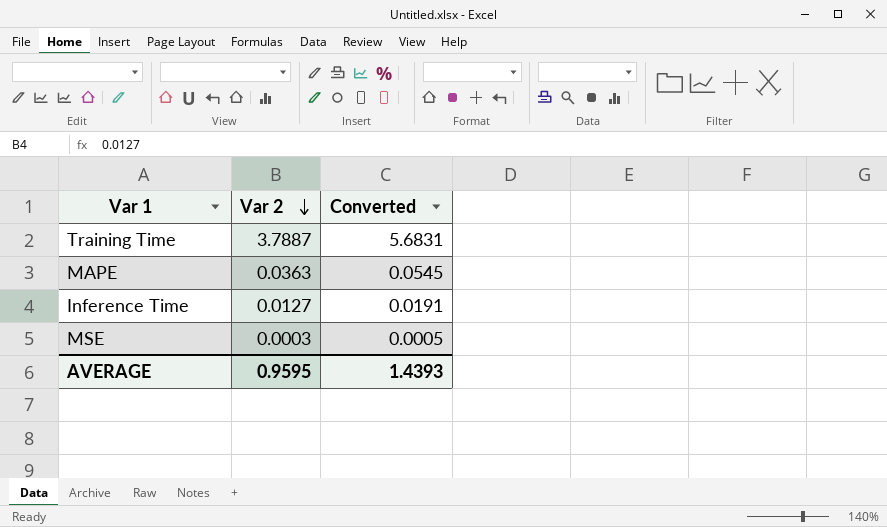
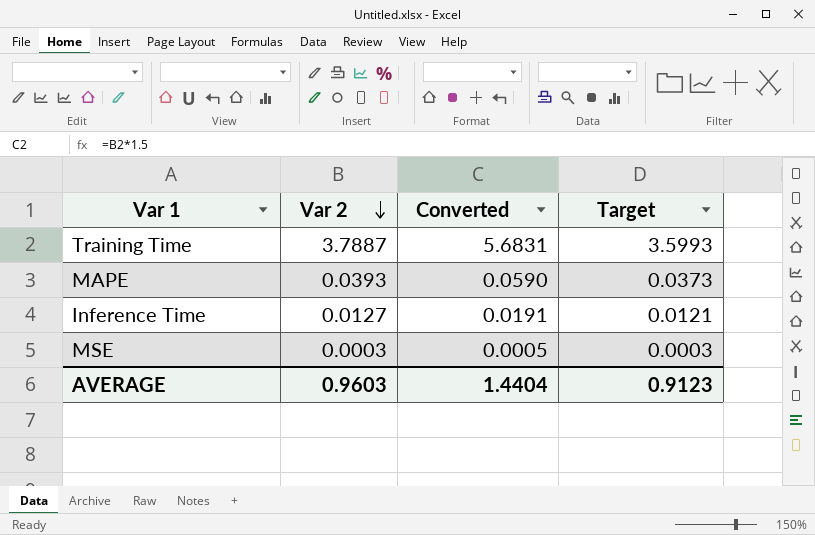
column Target | formula: none -> [Var 2] * 0.95
MAPE | Var 2: 0.0363 -> 0.0393
MAPE | Converted: 0.0545 -> 0.0590
AVERAGE | Var 2: 0.9595 -> 0.9603
AVERAGE | Converted: 1.4393 -> 1.4404

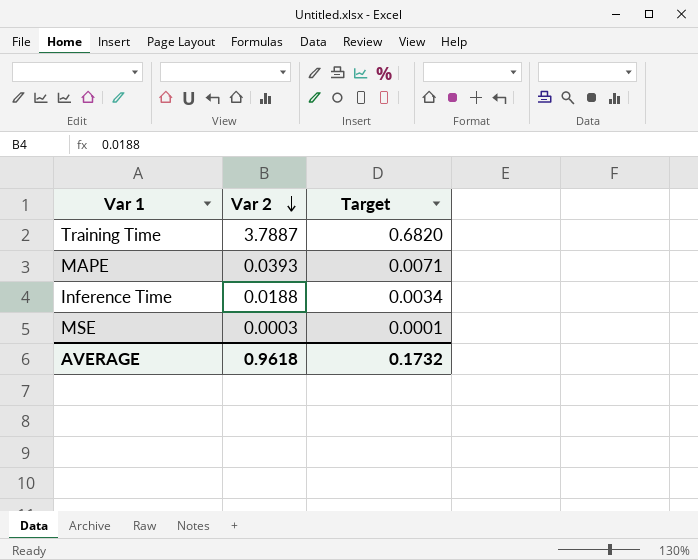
column Converted | formula: [Var 2] * 1.5 -> none
column Target | formula: [Var 2] * 0.95 -> [Var 2] * 0.18
Inference Time | Var 2: 0.0127 -> 0.0188
AVERAGE | Var 2: 0.9603 -> 0.9618
AVERAGE | Target: 0.9123 -> 0.1732

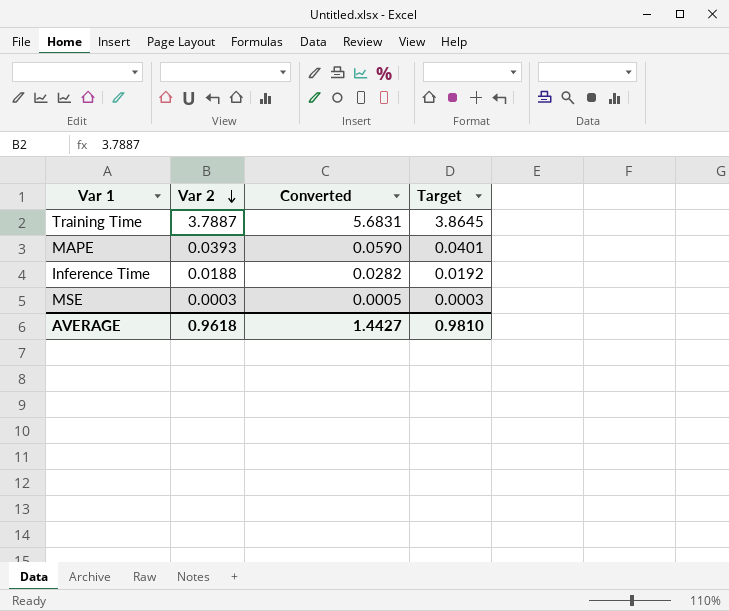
column Converted | formula: none -> [Var 2] * 1.5
column Target | formula: [Var 2] * 0.18 -> [Var 2] * 1.02
AVERAGE | Target: 0.1732 -> 0.9810

